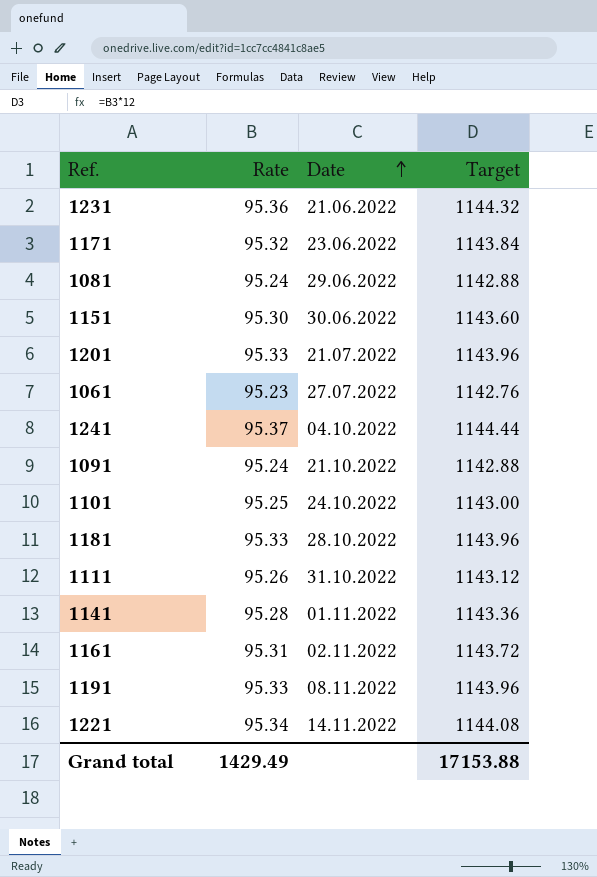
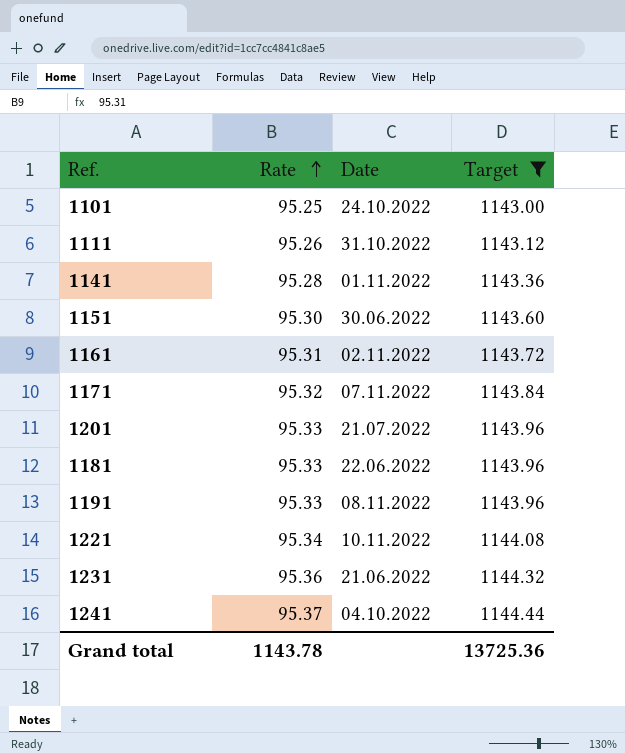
filter: none -> Target >= 1143.00
row order: Date ascending -> Rate ascending
1171 | Date: 23.06.2022 -> 07.11.2022
1181 | Date: 28.10.2022 -> 22.06.2022
1221 | Date: 14.11.2022 -> 10.11.2022
Grand total | Rate: 1429.49 -> 1143.78
Grand total | Target: 17153.88 -> 13725.36

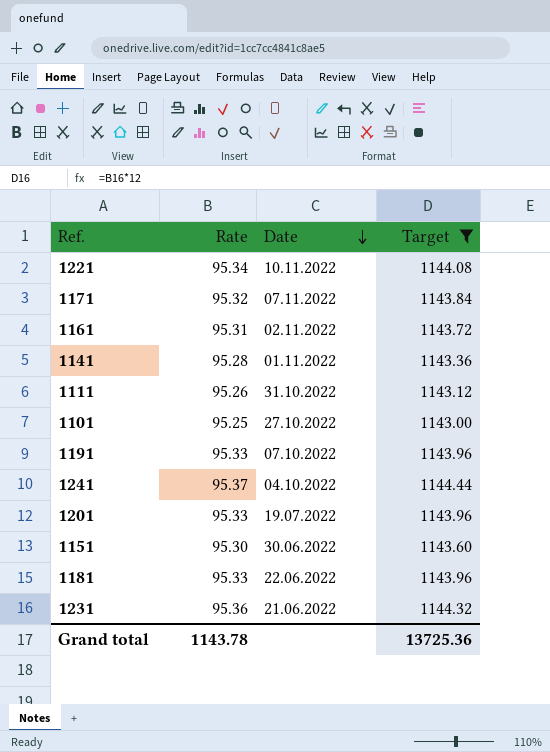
row order: Rate ascending -> Date descending
1101 | Date: 24.10.2022 -> 27.10.2022
1191 | Date: 08.11.2022 -> 07.10.2022
1201 | Date: 21.07.2022 -> 19.07.2022

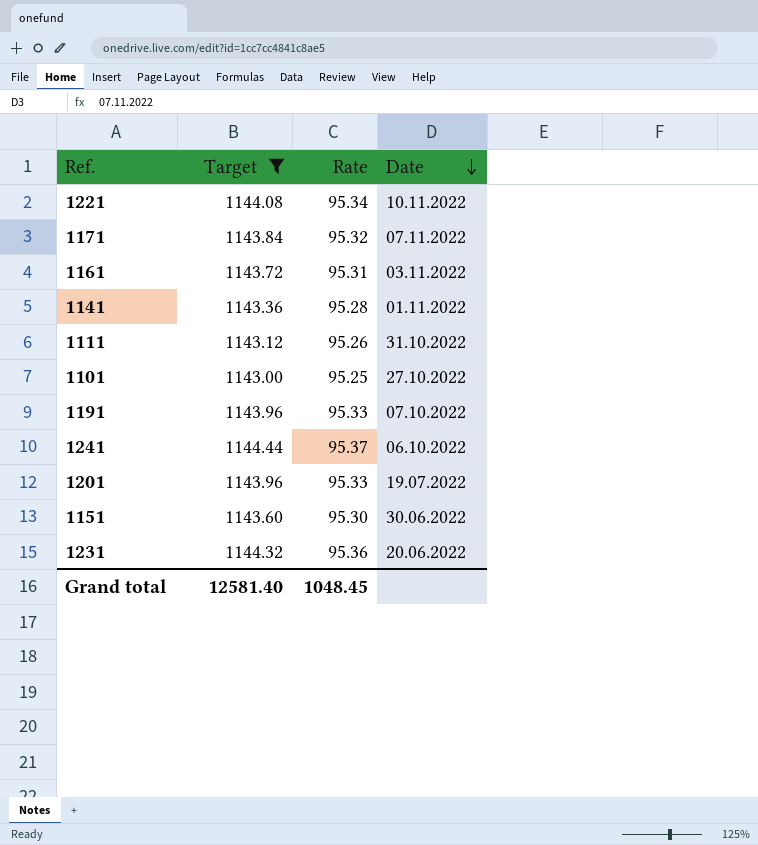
column Target | position: 4 -> 2
row 1181: 95.33 | 22.06.2022 | 1143.96 -> none
1161 | Date: 02.11.2022 -> 03.11.2022
1241 | Date: 04.10.2022 -> 06.10.2022
1231 | Date: 21.06.2022 -> 20.06.2022
Grand total | Target: 13725.36 -> 12581.40
Grand total | Rate: 1143.78 -> 1048.45

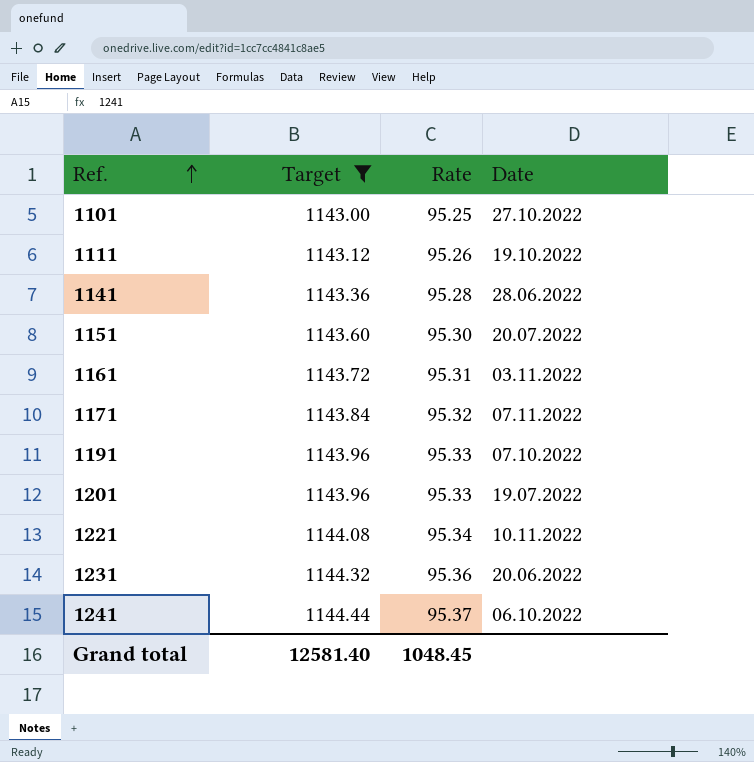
row order: Date descending -> Ref. ascending
1111 | Date: 31.10.2022 -> 19.10.2022
1141 | Date: 01.11.2022 -> 28.06.2022
1151 | Date: 30.06.2022 -> 20.07.2022

